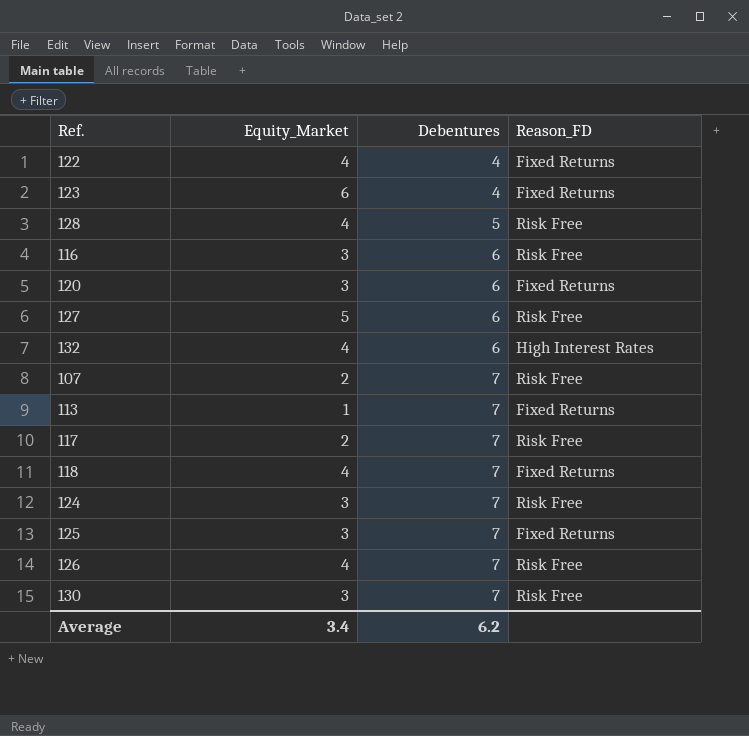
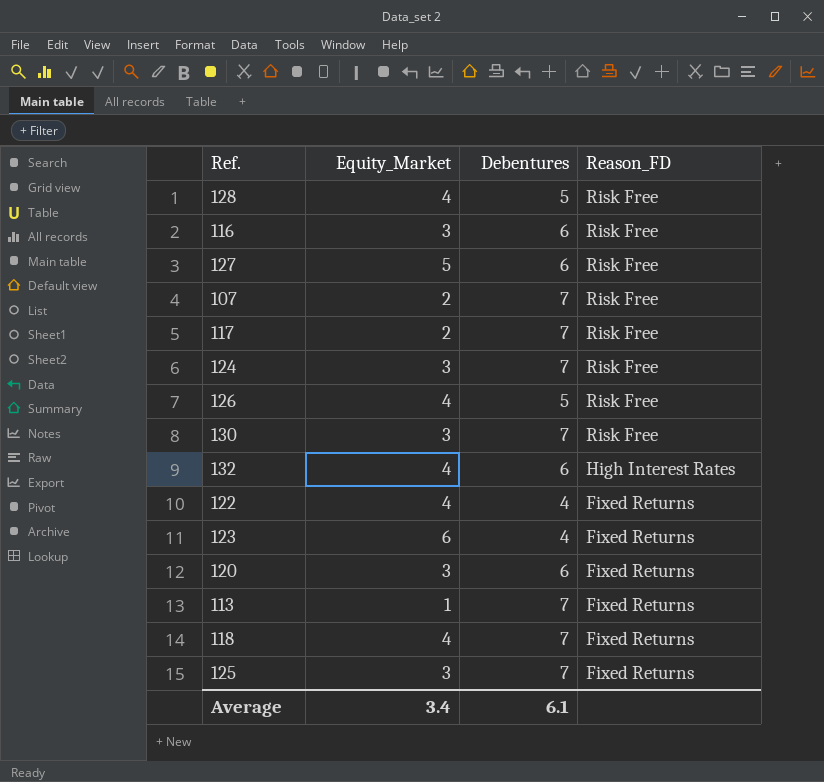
row order: Debentures ascending -> Reason_FD descending
126 | Debentures: 7 -> 5
Average | Debentures: 6.2 -> 6.1

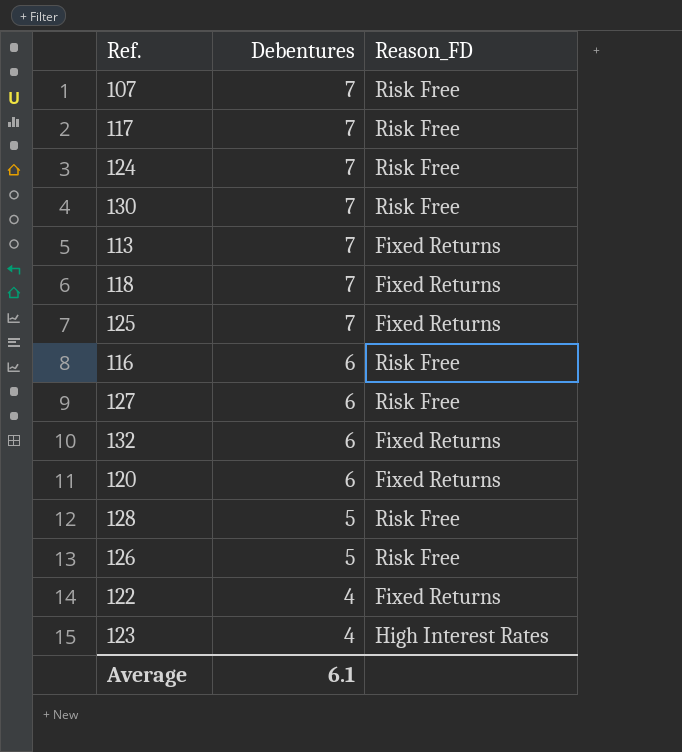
row order: Reason_FD descending -> Debentures descending
column Equity_Market | position: 2 -> none
132 | Reason_FD: High Interest Rates -> Fixed Returns
123 | Reason_FD: Fixed Returns -> High Interest Rates

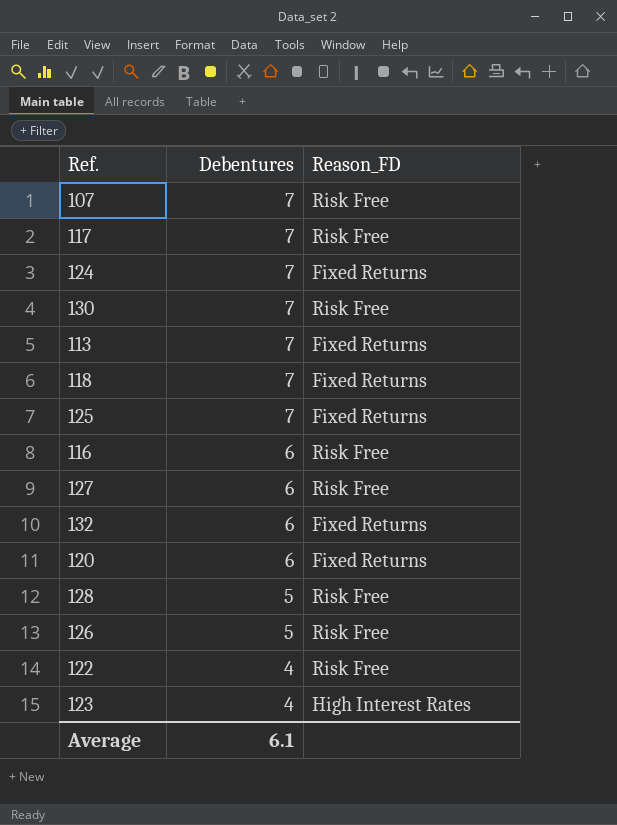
124 | Reason_FD: Risk Free -> Fixed Returns
122 | Reason_FD: Fixed Returns -> Risk Free

